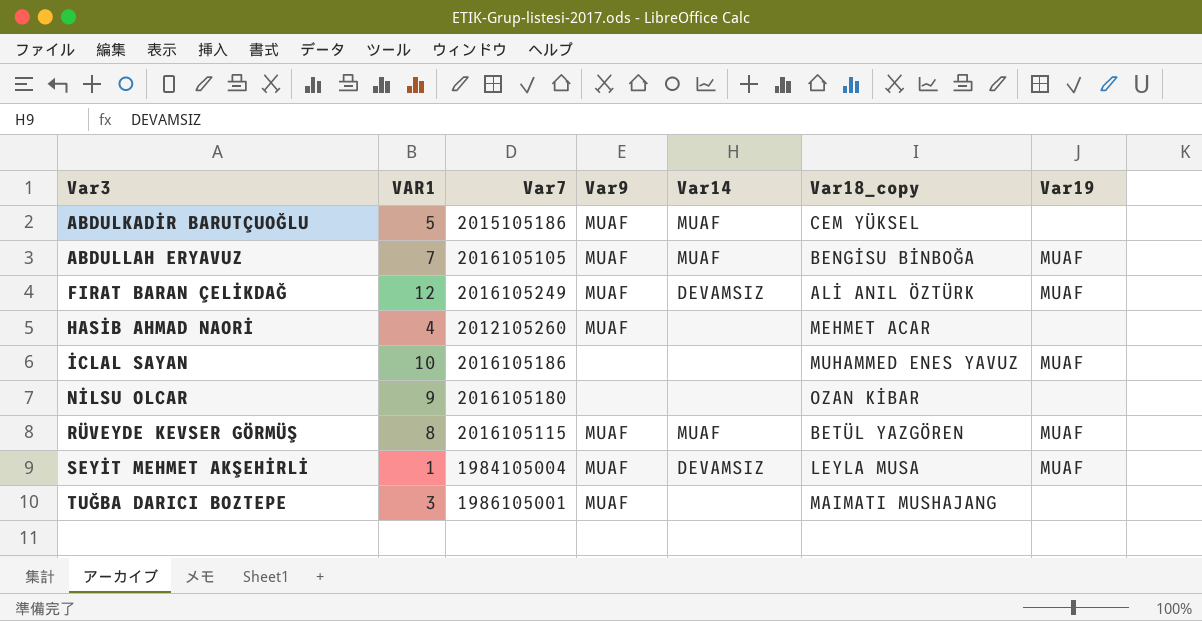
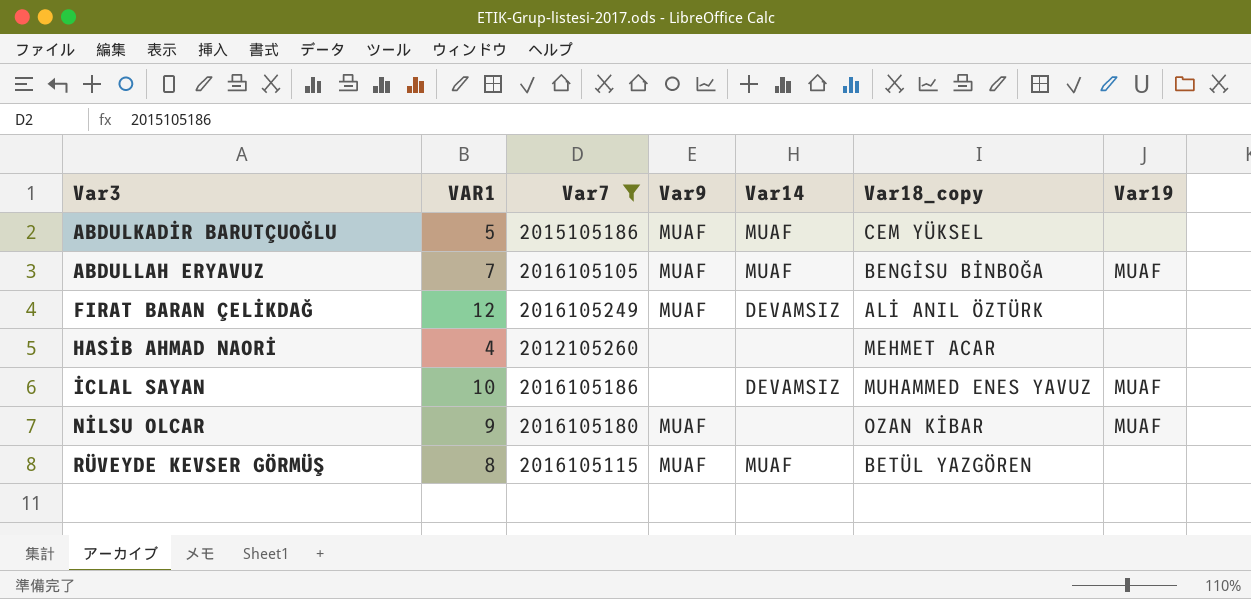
filter: none -> Var7 >= 2012105260
FIRAT BARAN ÇELİKDAĞ | Var19: MUAF -> none
HASİB AHMAD NAORİ | Var9: MUAF -> none
İCLAL SAYAN | Var14: none -> DEVAMSIZ
NİLSU OLCAR | Var9: none -> MUAF
NİLSU OLCAR | Var19: none -> MUAF
RÜVEYDE KEVSER GÖRMÜŞ | Var19: MUAF -> none

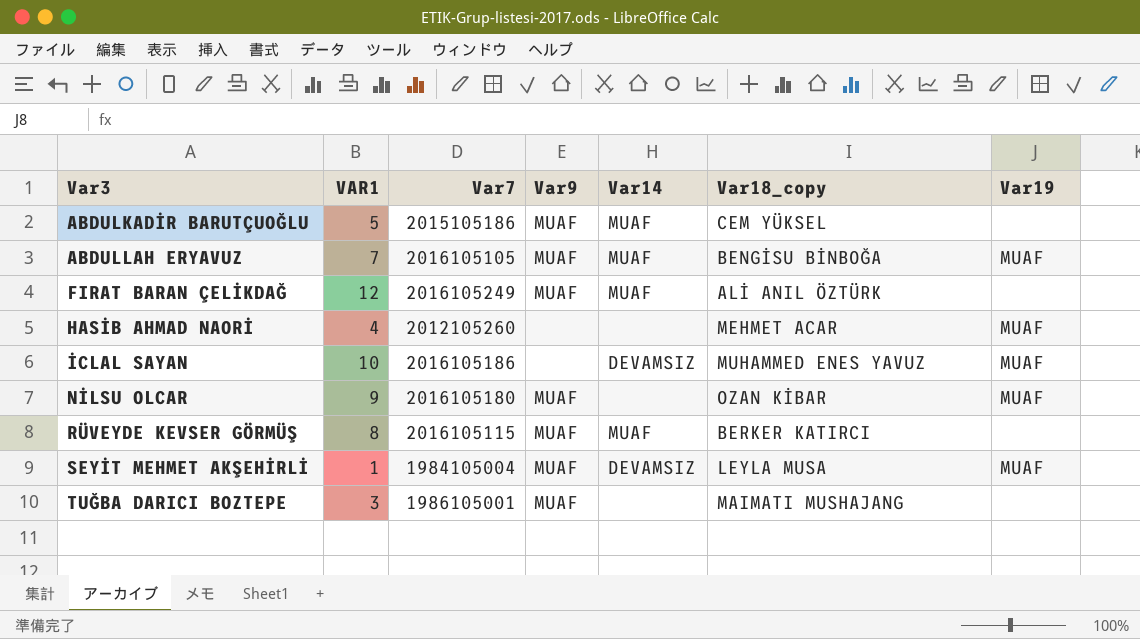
filter: Var7 >= 2012105260 -> none
FIRAT BARAN ÇELİKDAĞ | Var14: DEVAMSIZ -> MUAF
HASİB AHMAD NAORİ | Var19: none -> MUAF
RÜVEYDE KEVSER GÖRMÜŞ | Var18_copy: BETÜL YAZGÖREN -> BERKER KATIRCI

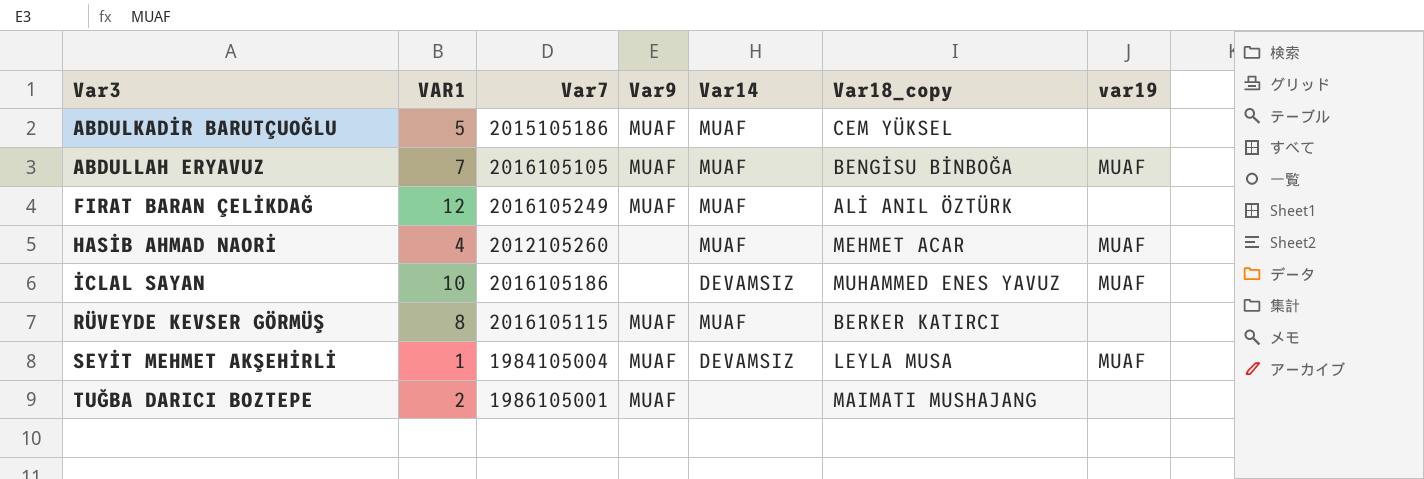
column name: Var19 -> var19
row NİLSU OLCAR: 9 | 2016105180 | MUAF | none | OZAN KİBAR | MUAF -> none
HASİB AHMAD NAORİ | Var14: none -> MUAF
TUĞBA DARICI BOZTEPE | VAR1: 3 -> 2

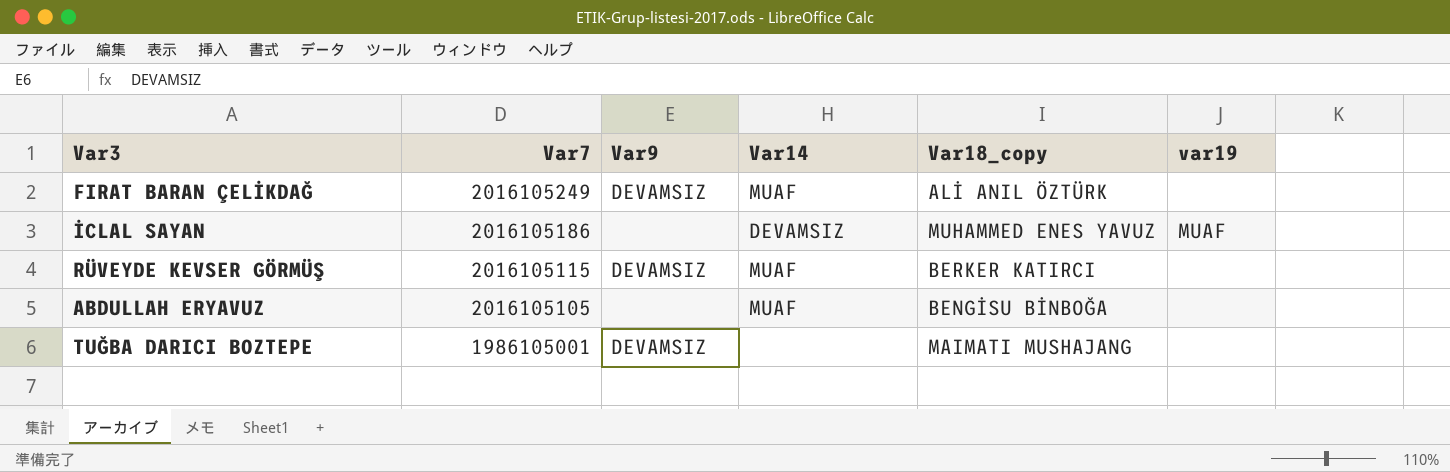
row order: Var3 ascending -> Var7 descending
column VAR1 | position: 2 -> none
row ABDULKADİR BARUTÇUOĞLU: 5 | 2015105186 | MUAF | MUAF | CEM YÜKSEL | none -> none
row HASİB AHMAD NAORİ: 4 | 2012105260 | none | MUAF | MEHMET ACAR | MUAF -> none
row SEYİT MEHMET AKŞEHİRLİ: 1 | 1984105004 | MUAF | DEVAMSIZ | LEYLA MUSA | MUAF -> none
FIRAT BARAN ÇELİKDAĞ | Var9: MUAF -> DEVAMSIZ
RÜVEYDE KEVSER GÖRMÜŞ | Var9: MUAF -> DEVAMSIZ
ABDULLAH ERYAVUZ | Var9: MUAF -> none
ABDULLAH ERYAVUZ | var19: MUAF -> none
TUĞBA DARICI BOZTEPE | Var9: MUAF -> DEVAMSIZ

